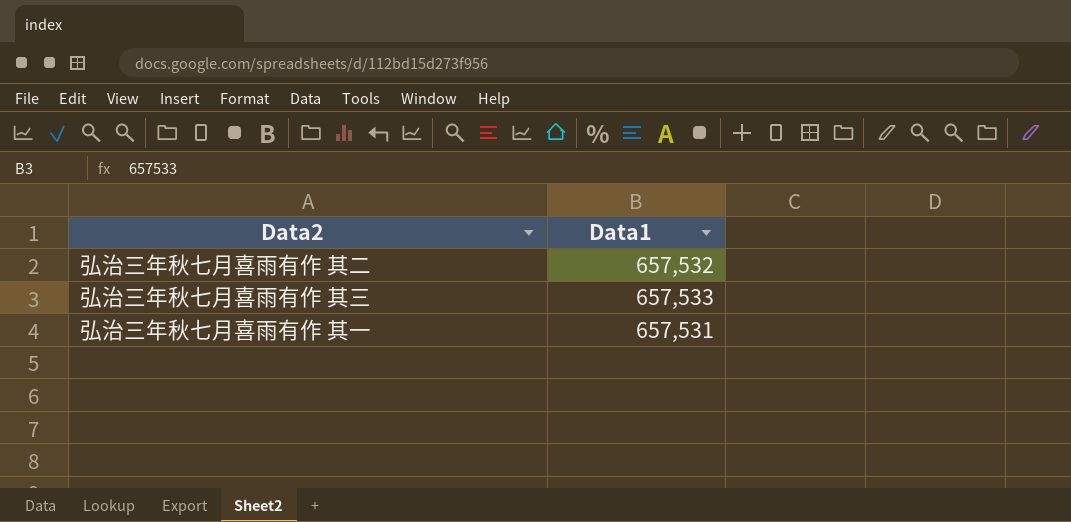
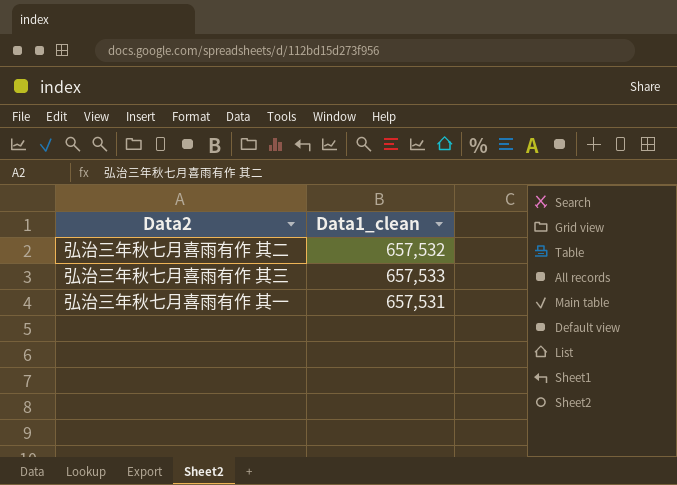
column name: Data1 -> Data1_clean

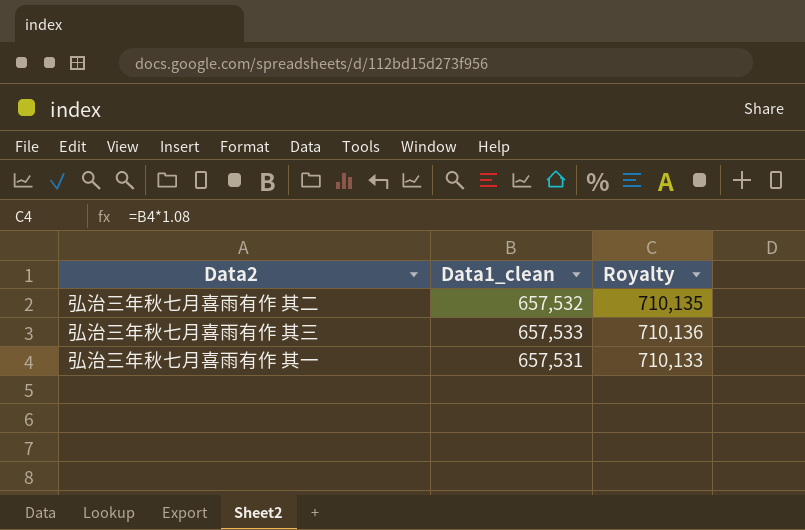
column Royalty | formula: none -> [Data1_clean] * 1.08

